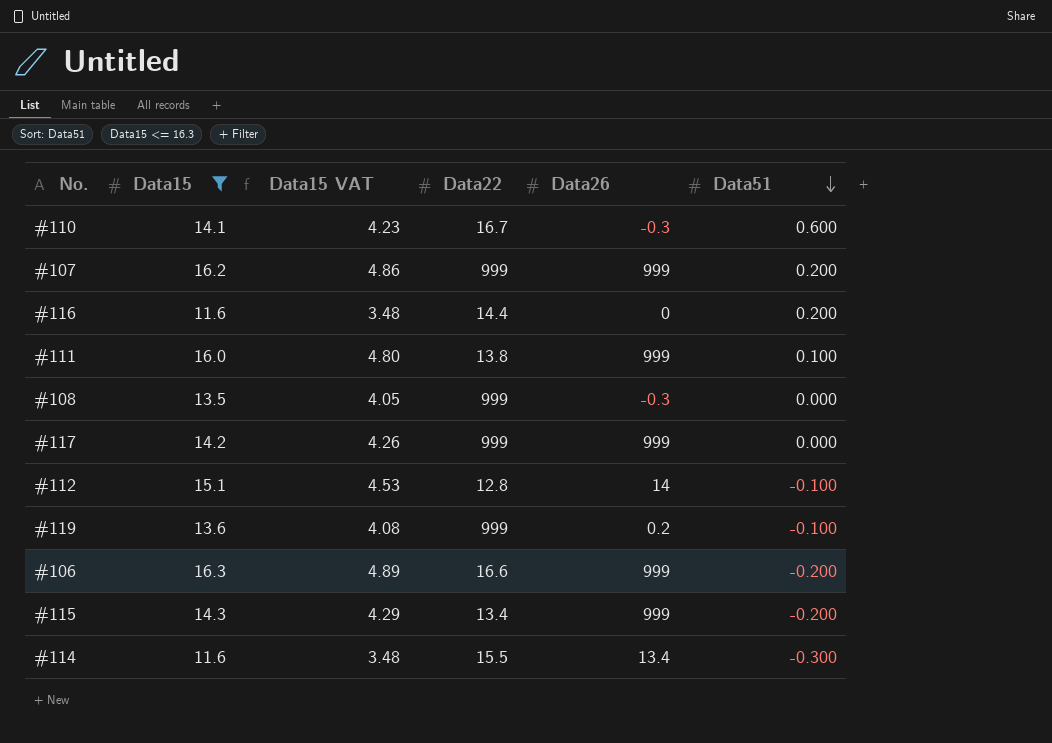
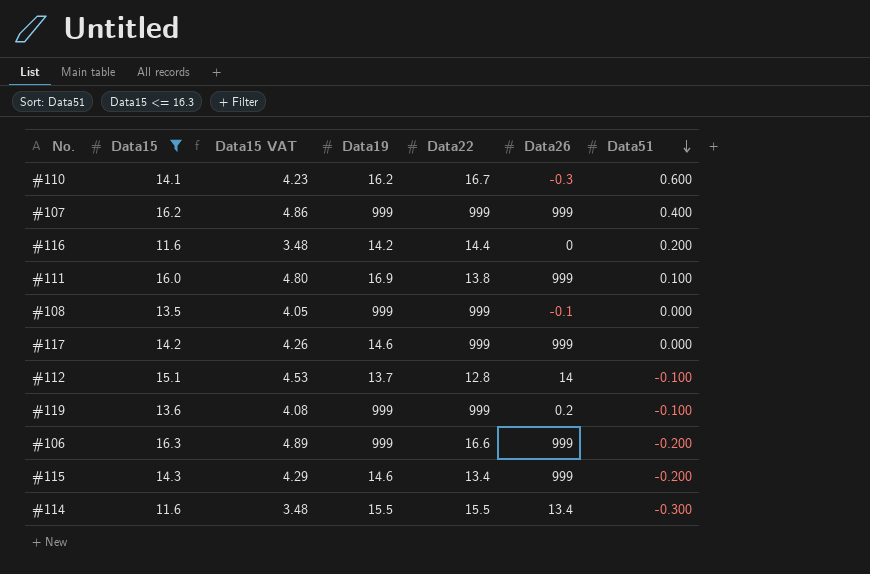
column Data19 | position: none -> 4
#107 | Data51: 0.200 -> 0.400
#108 | Data26: -0.3 -> -0.1

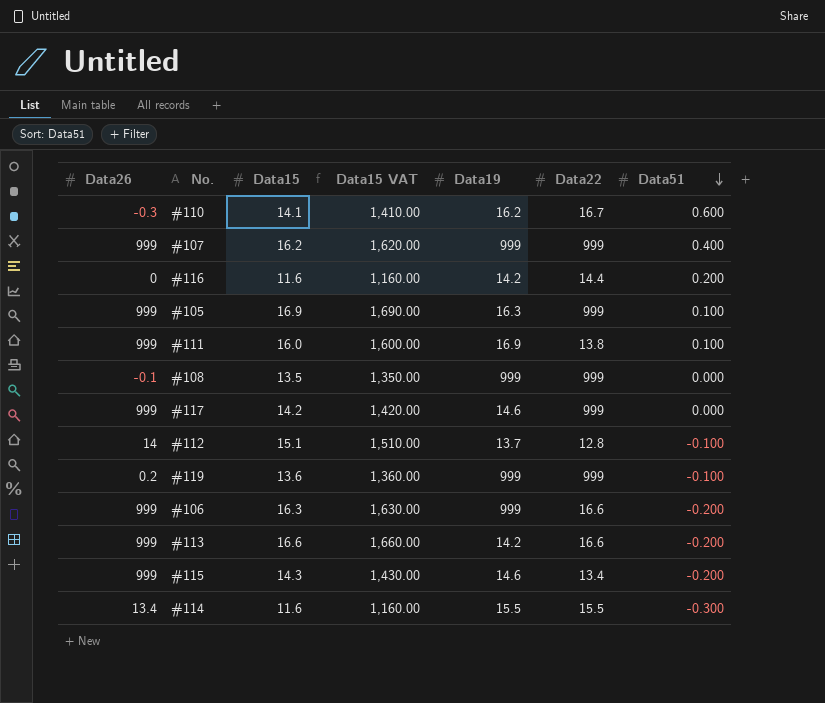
filter: Data15 <= 16.3 -> none
column Data26 | position: 6 -> 1
column Data15 VAT | formula: [Data15] * 0.3 -> [Data15] * 100

